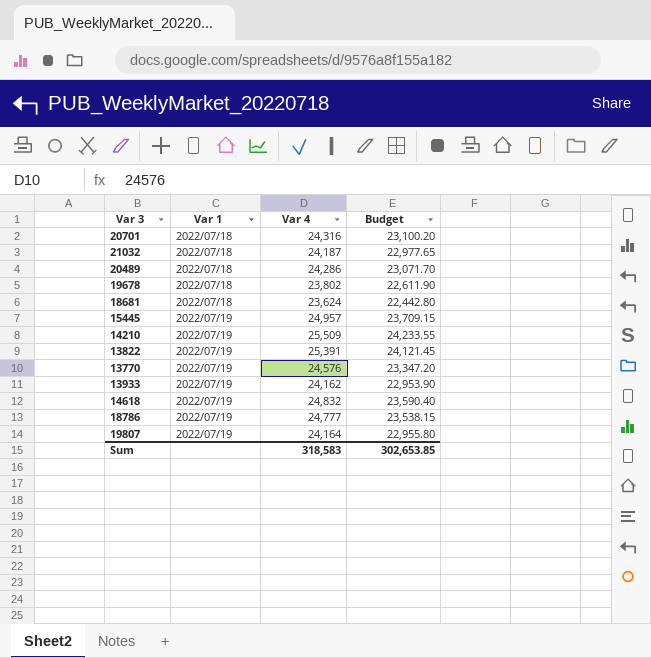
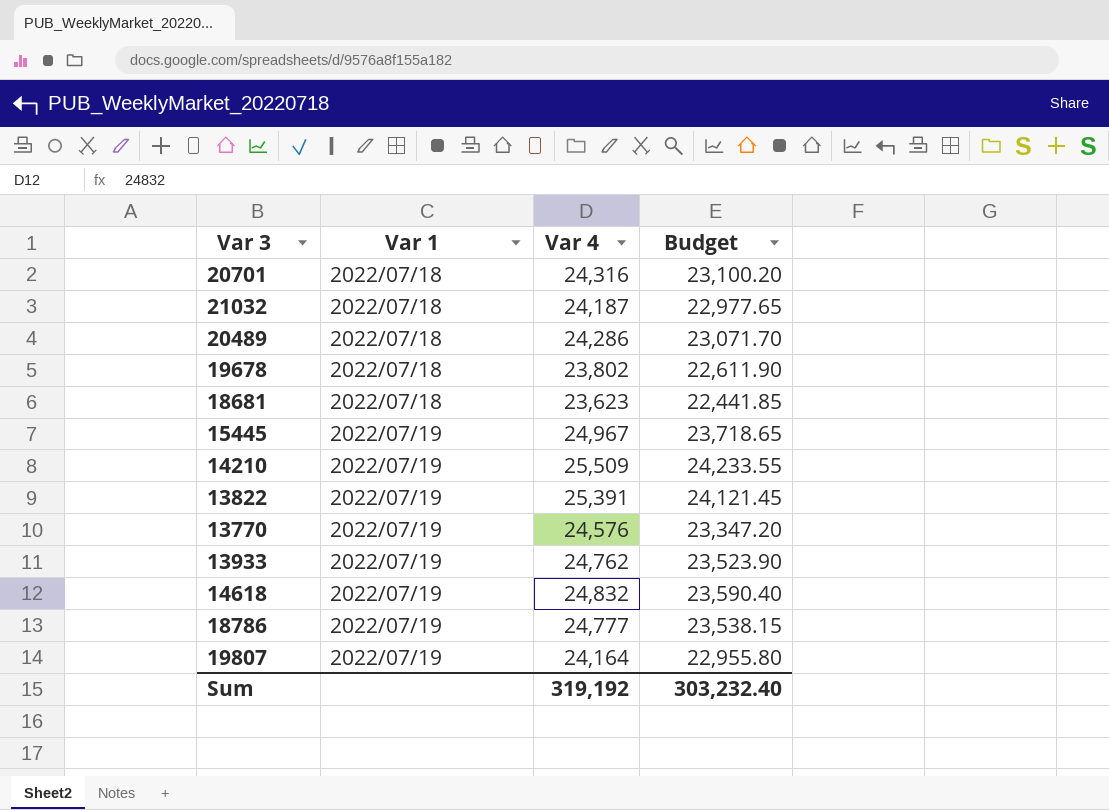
18681 | Var 4: 23,624 -> 23,623
18681 | Budget: 22,442.80 -> 22,441.85
15445 | Var 4: 24,957 -> 24,967
15445 | Budget: 23,709.15 -> 23,718.65
13933 | Var 4: 24,162 -> 24,762
13933 | Budget: 22,953.90 -> 23,523.90
Sum | Var 4: 318,583 -> 319,192
Sum | Budget: 302,653.85 -> 303,232.40

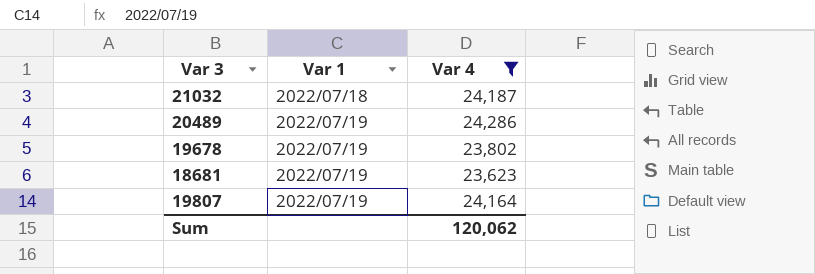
filter: none -> Var 4 <= 24,286
column Budget | formula: [Var 4] * 0.95 -> none
20489 | Var 1: 2022/07/18 -> 2022/07/19
19678 | Var 1: 2022/07/18 -> 2022/07/19
18681 | Var 1: 2022/07/18 -> 2022/07/19
Sum | Var 4: 319,192 -> 120,062

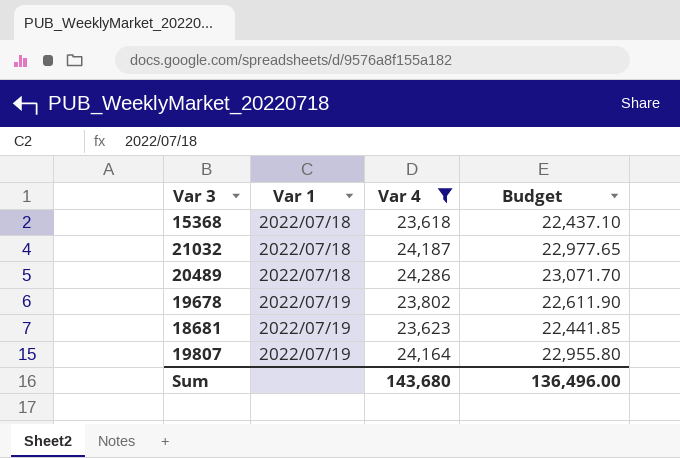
column Budget | formula: none -> [Var 4] * 0.95
row 15368: none -> 2022/07/18 | 23,618 | 22,437.10
20489 | Var 1: 2022/07/19 -> 2022/07/18
Sum | Var 4: 120,062 -> 143,680

